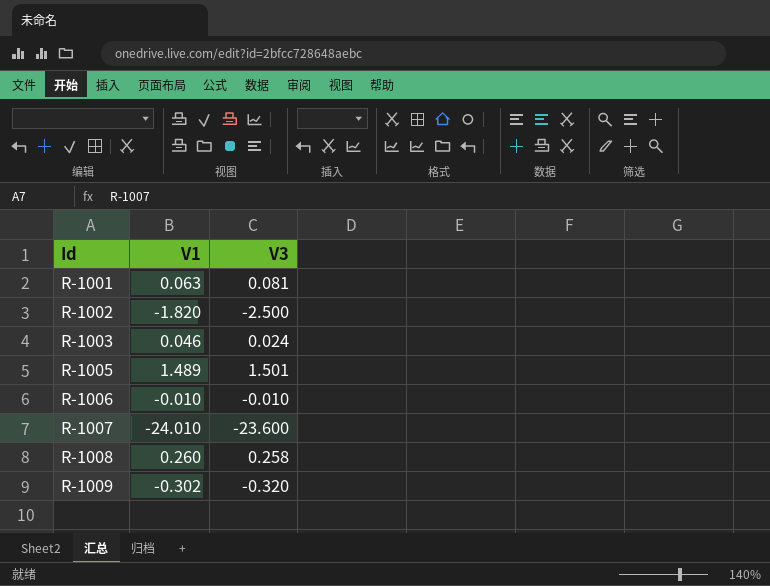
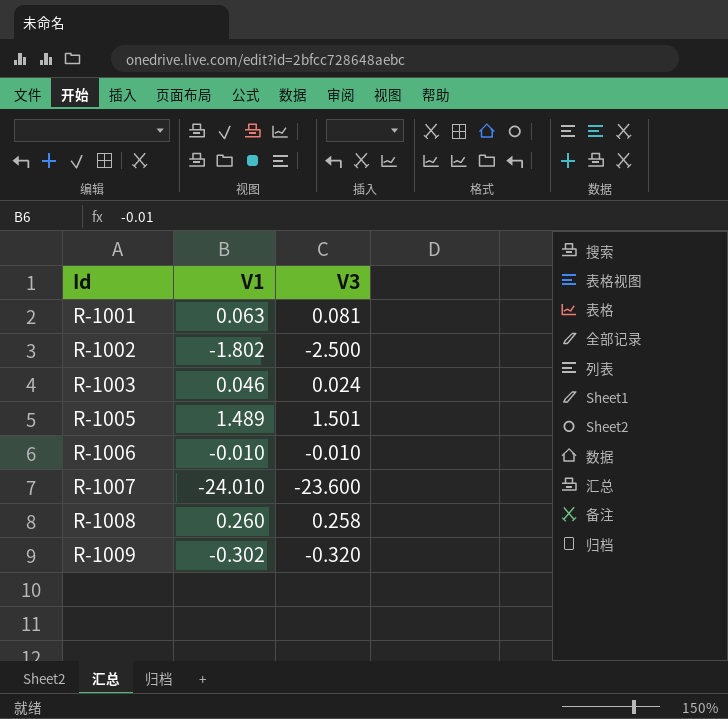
R-1002 | V1: -1.820 -> -1.802

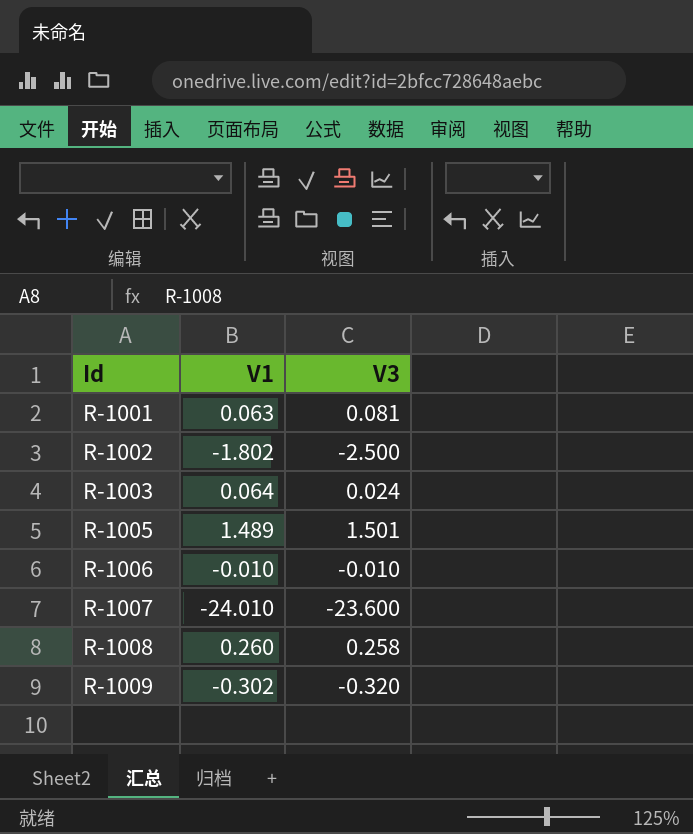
R-1003 | V1: 0.046 -> 0.064

